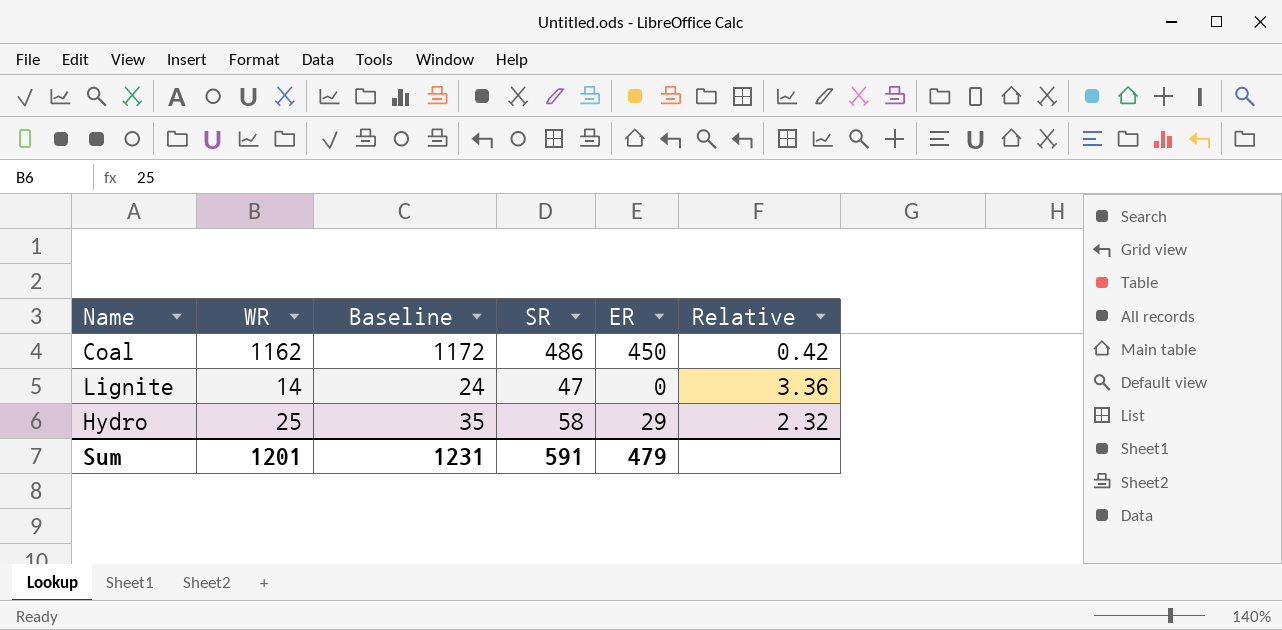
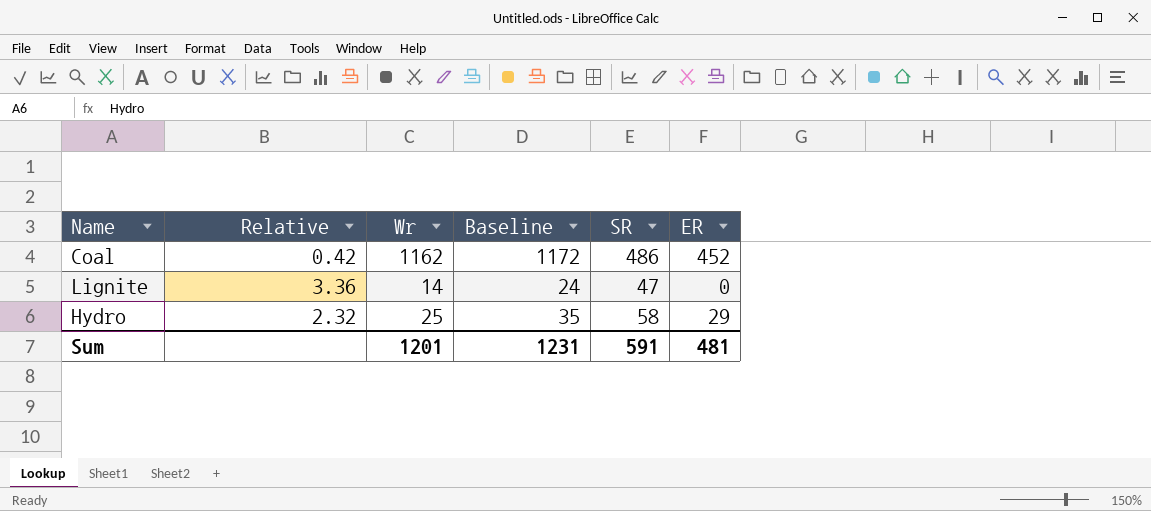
column Relative | position: 6 -> 2
column name: WR -> Wr
Coal | ER: 450 -> 452
Sum | ER: 479 -> 481

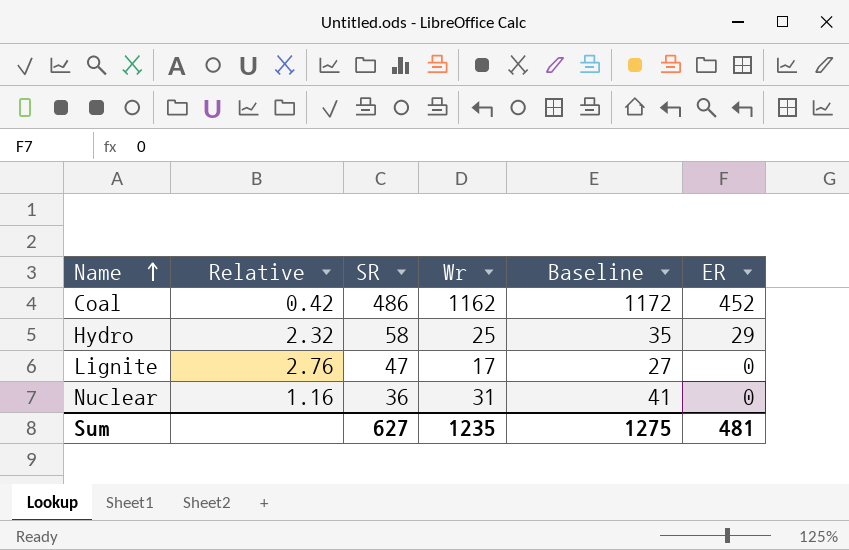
row order: none -> Name ascending
column SR | position: 5 -> 3
Lignite | Relative: 3.36 -> 2.76
Lignite | Wr: 14 -> 17
Lignite | Baseline: 24 -> 27
row Nuclear: none -> 1.16 | 36 | 31 | 41 | 0
Sum | SR: 591 -> 627
Sum | Wr: 1201 -> 1235
Sum | Baseline: 1231 -> 1275

